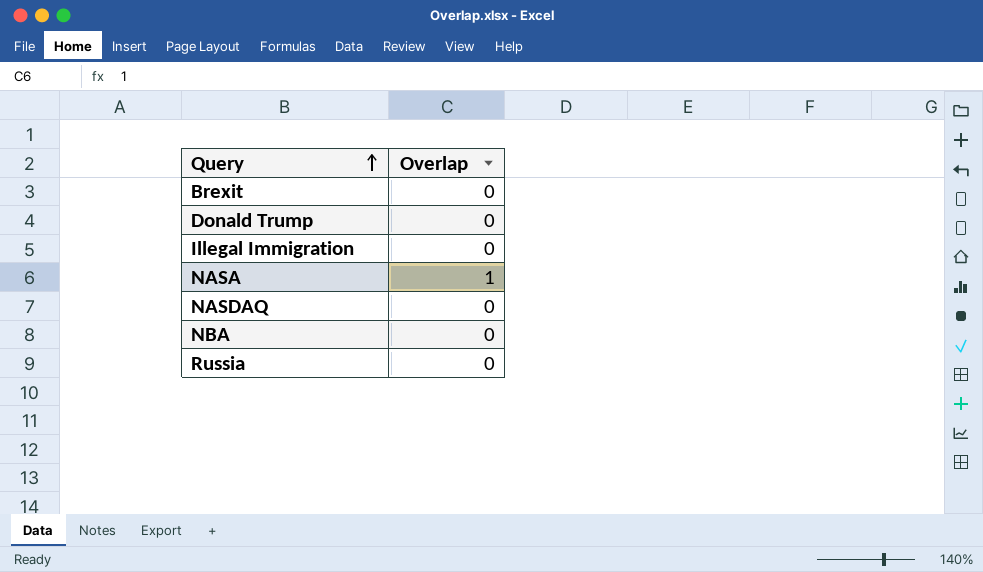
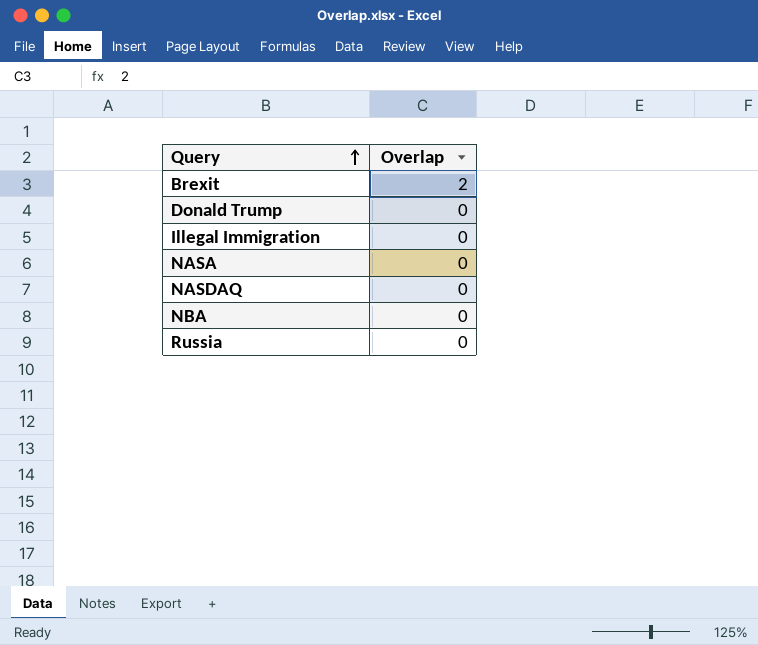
Brexit | Overlap: 0 -> 2
NASA | Overlap: 1 -> 0

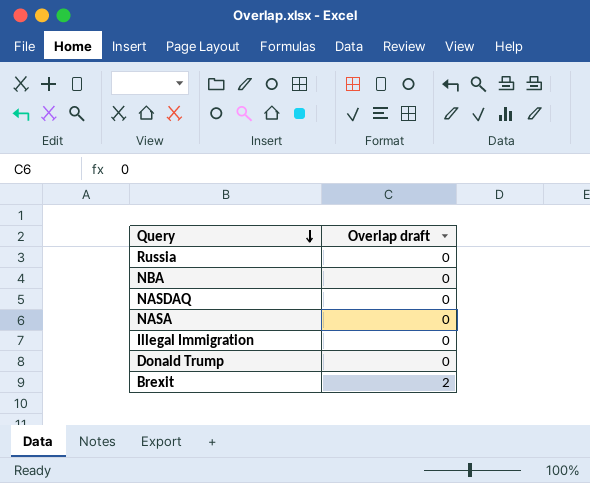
row order: Query ascending -> Query descending
column name: Overlap -> Overlap draft

